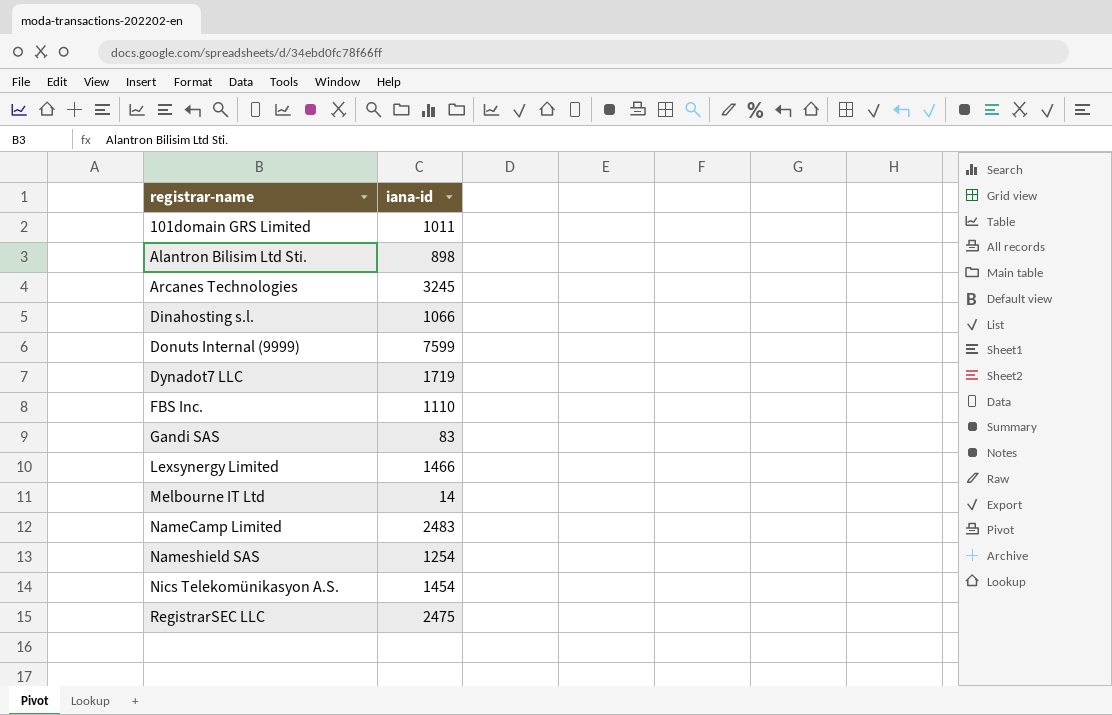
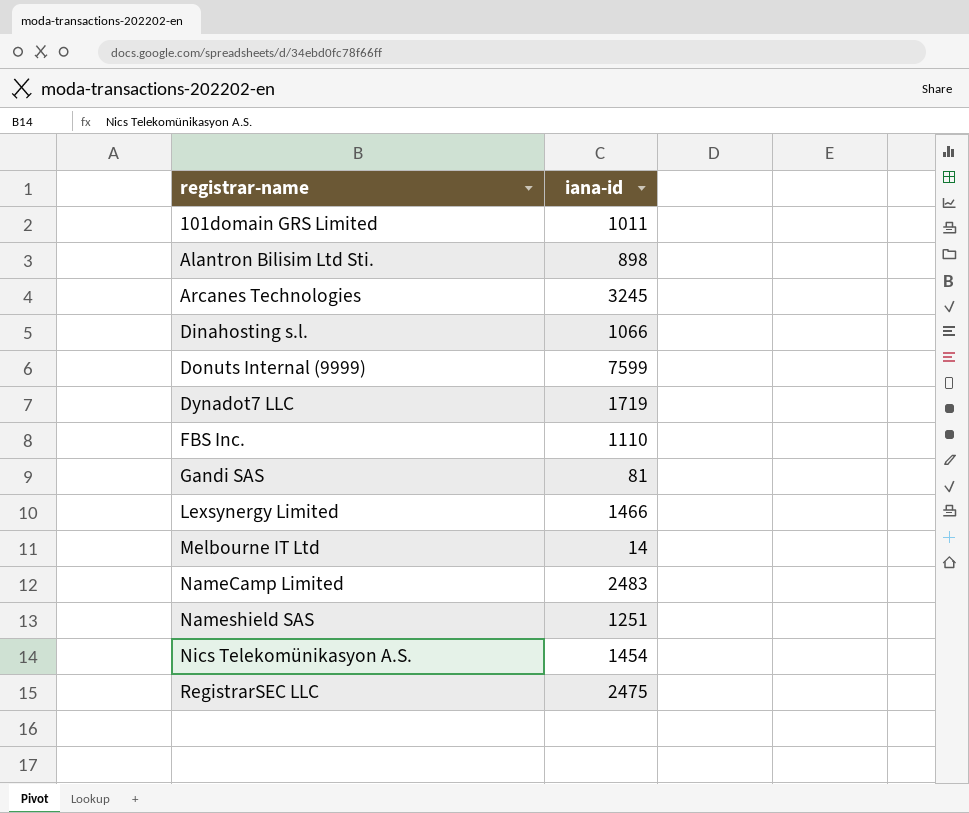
Gandi SAS | iana-id: 83 -> 81
Nameshield SAS | iana-id: 1254 -> 1251

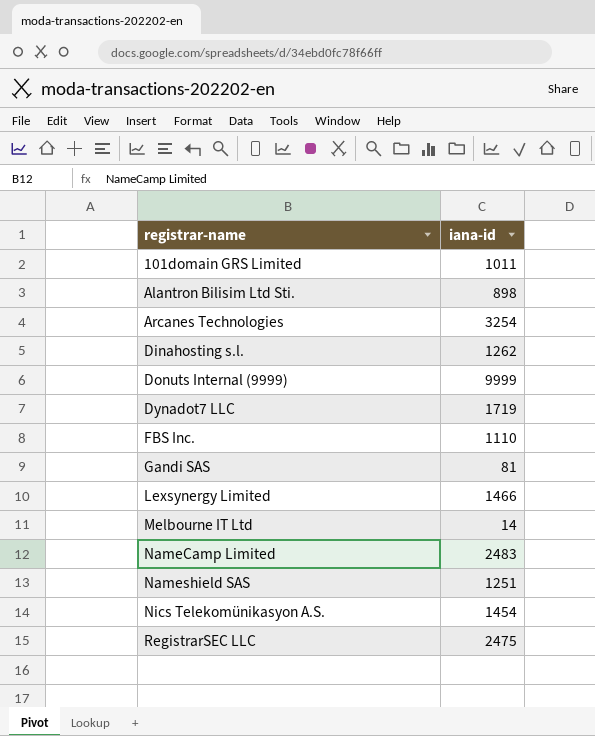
Arcanes Technologies | iana-id: 3245 -> 3254
Dinahosting s.l. | iana-id: 1066 -> 1262
Donuts Internal (9999) | iana-id: 7599 -> 9999

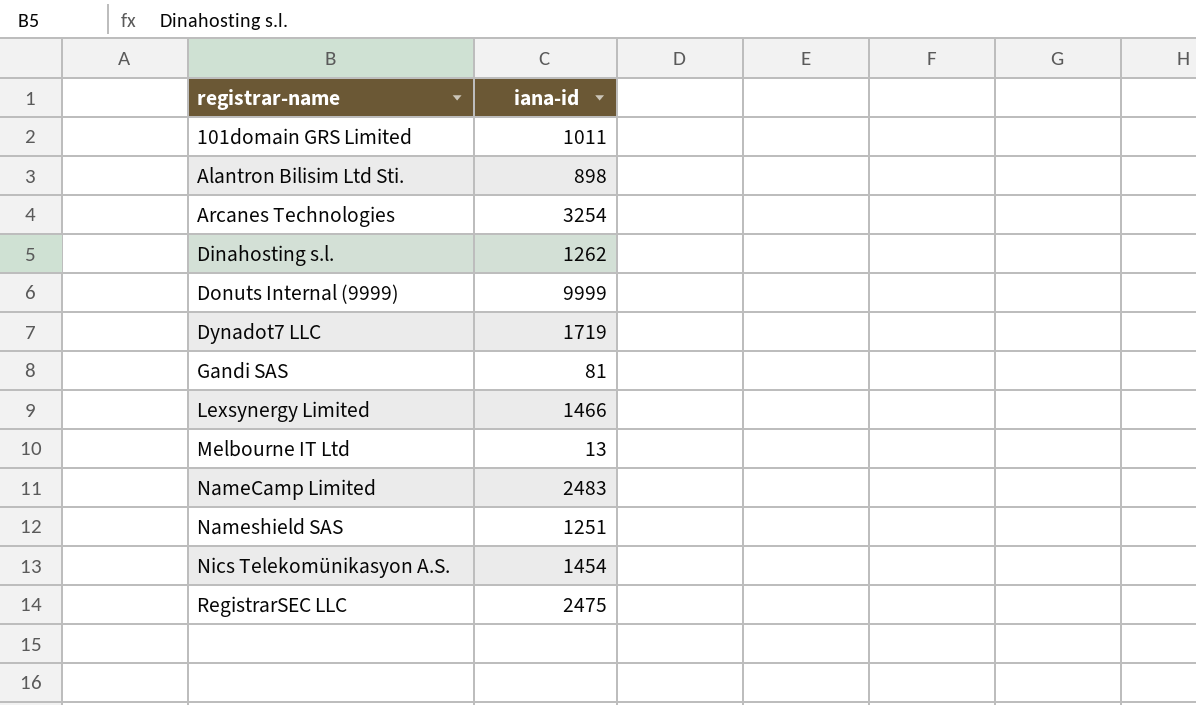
row FBS Inc.: 1110 -> none
Melbourne IT Ltd | iana-id: 14 -> 13

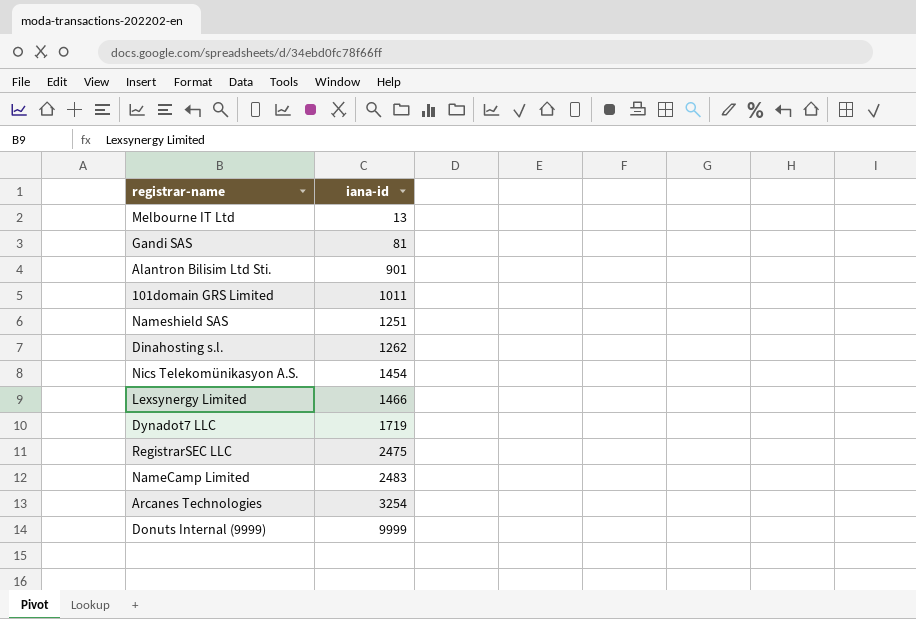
row order: registrar-name ascending -> iana-id ascending
Alantron Bilisim Ltd Sti. | iana-id: 898 -> 901

